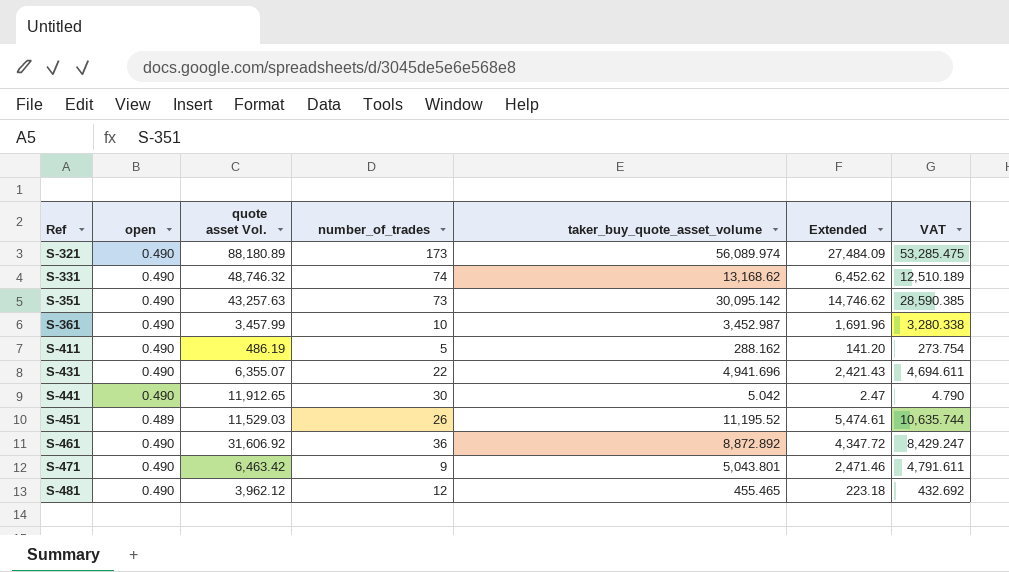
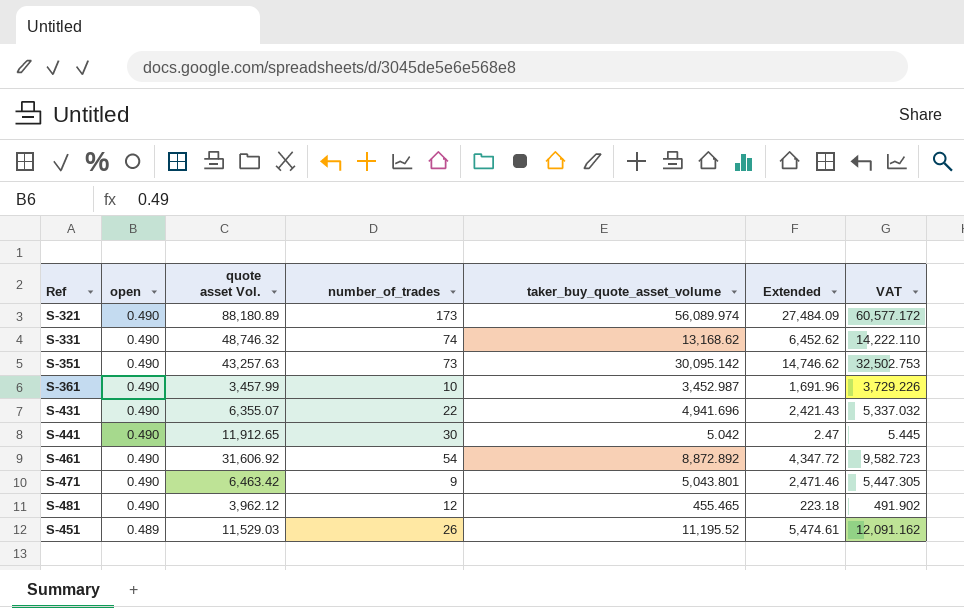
row order: Ref ascending -> open descending
column VAT | formula: [taker_buy_quote_asset_volume] * 0.95 -> [taker_buy_quote_asset_volume] * 1.08
row S-411: 0.490 | 486.19 | 5 | 288.162 | 141.20 | 273.754 -> none
S-461 | number_of_trades: 36 -> 54

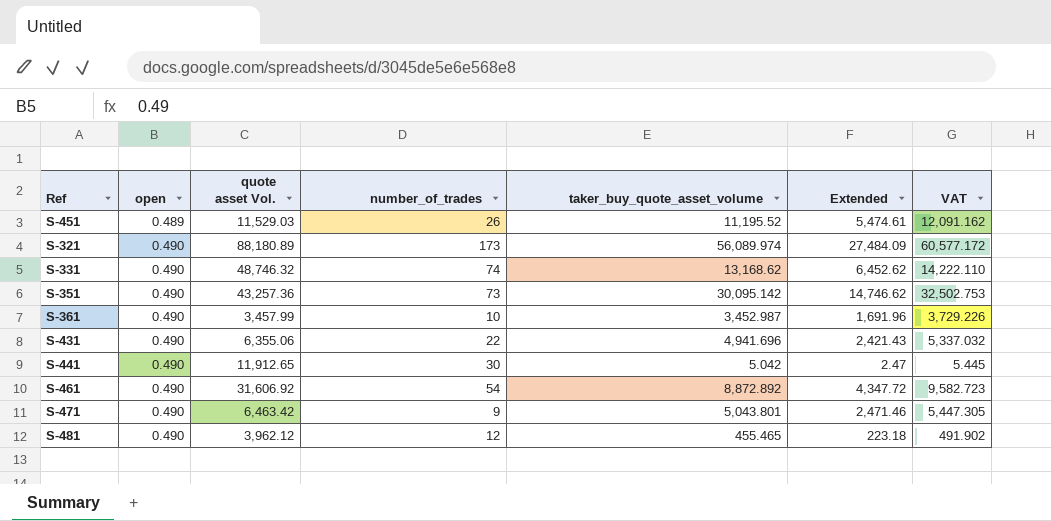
row order: open descending -> open ascending
S-351 | quote asset Vol.: 43,257.63 -> 43,257.36
S-431 | quote asset Vol.: 6,355.07 -> 6,355.06

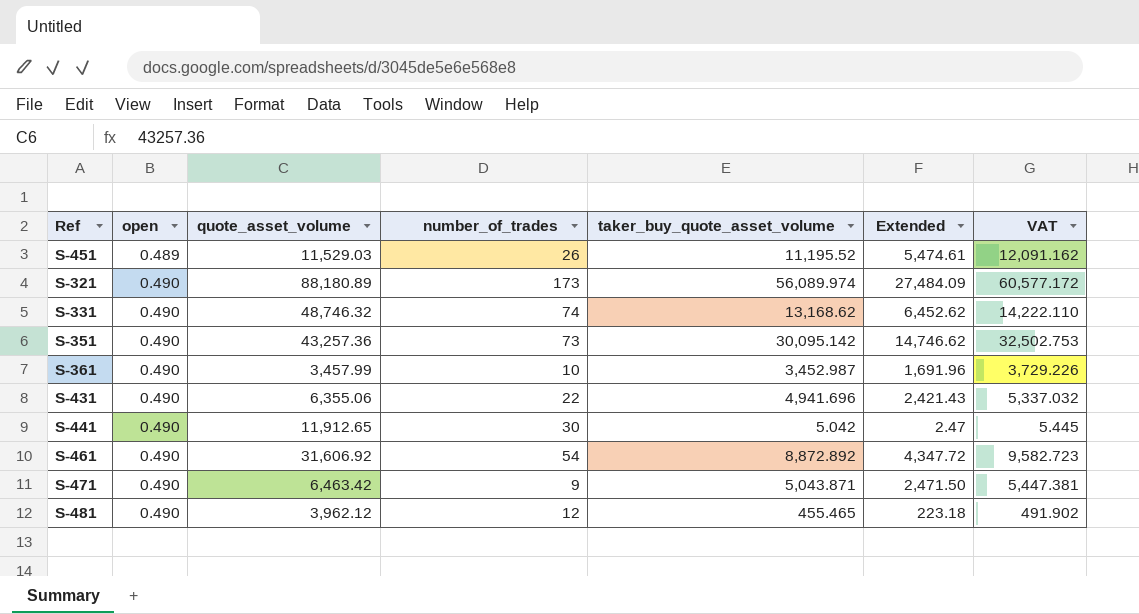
column name: quote asset Vol. -> quote_asset_volume
S-471 | taker_buy_quote_asset_volume: 5,043.801 -> 5,043.871
S-471 | Extended: 2,471.46 -> 2,471.50
S-471 | VAT: 5,447.305 -> 5,447.381

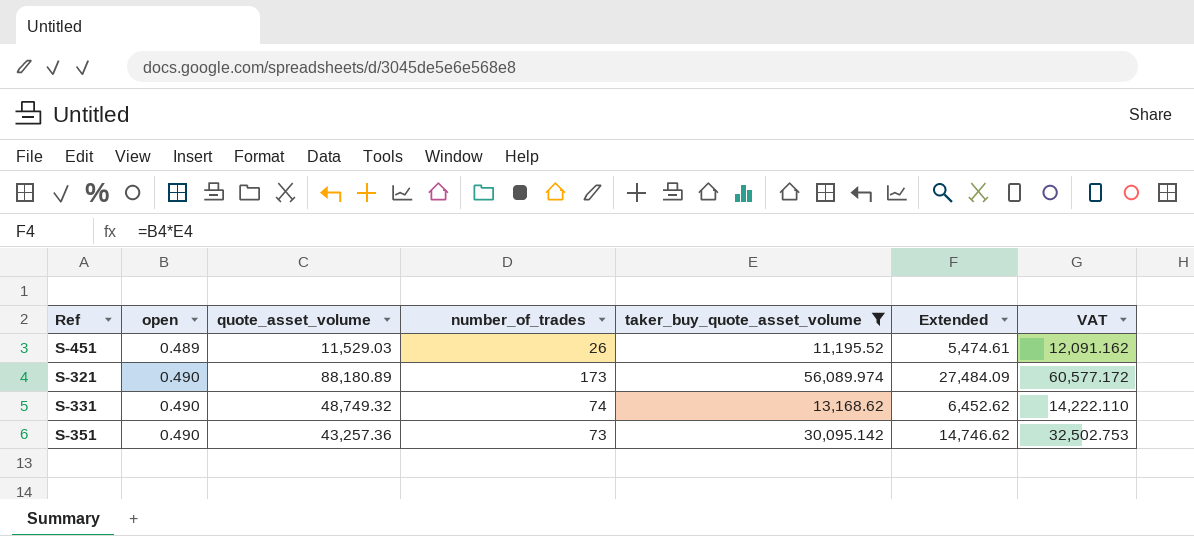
filter: none -> taker_buy_quote_asset_volume >= 11,195.52
S-331 | quote_asset_volume: 48,746.32 -> 48,749.32

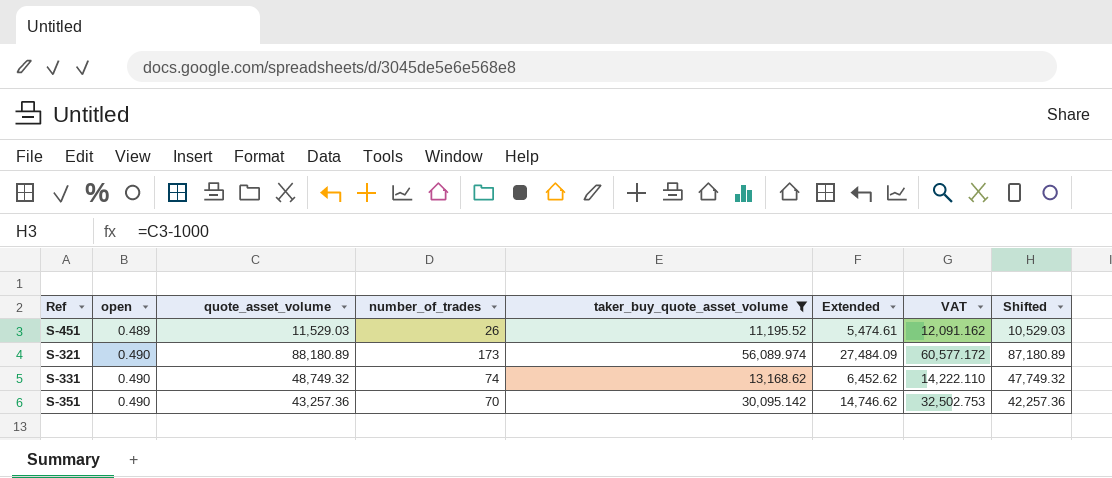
column Shifted | formula: none -> [quote_asset_volume] - 1000
S-351 | number_of_trades: 73 -> 70

